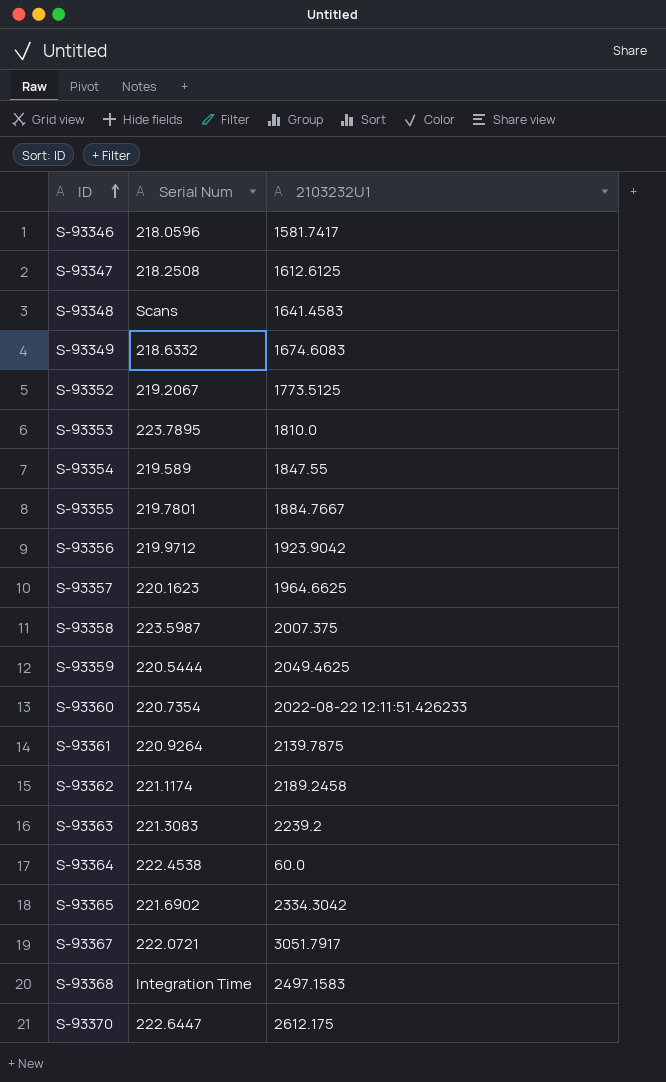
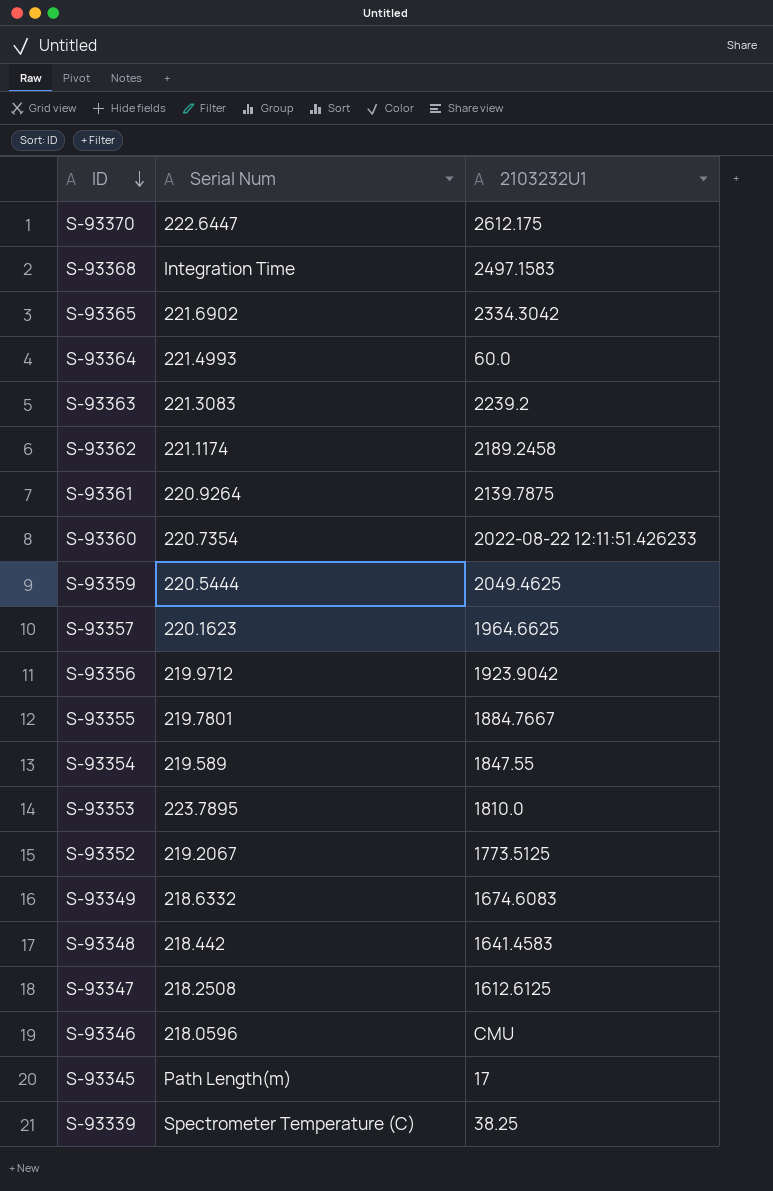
row order: ID ascending -> ID descending
row S-93358: 223.5987 | 2007.375 -> none
row S-93367: 222.0721 | 3051.7917 -> none
S-93364 | Serial Num: 222.4538 -> 221.4993
S-93348 | Serial Num: Scans -> 218.442
S-93346 | 2103232U1: 1581.7417 -> CMU
row S-93345: none -> Path Length(m) | 17
row S-93339: none -> Spectrometer Temperature (C) | 38.25

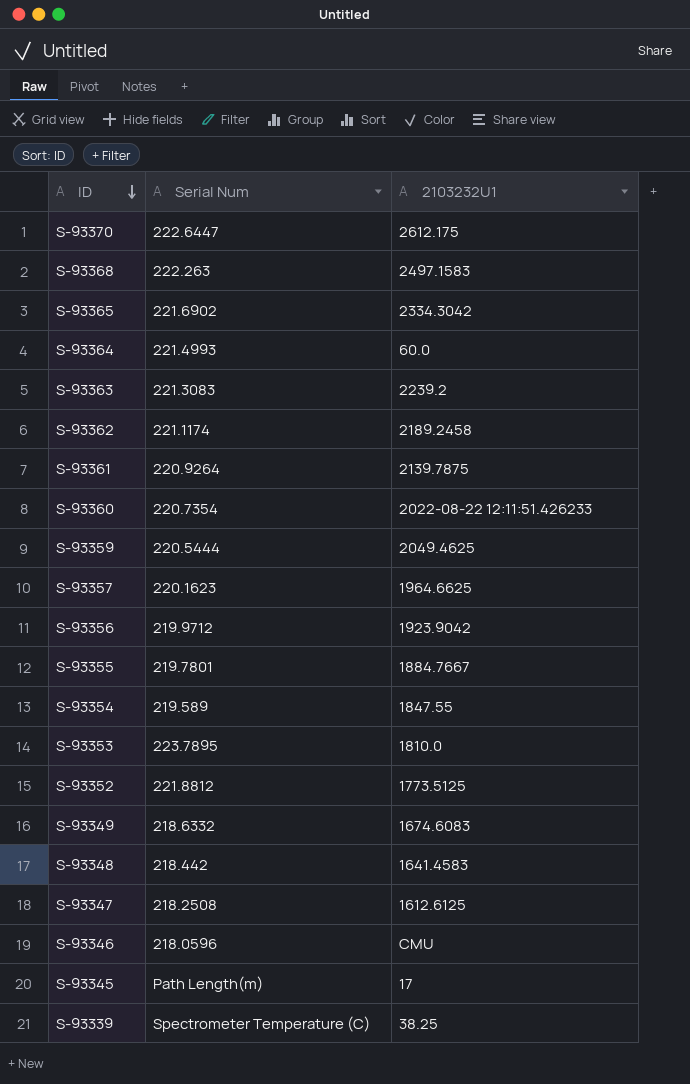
S-93368 | Serial Num: Integration Time -> 222.263
S-93352 | Serial Num: 219.2067 -> 221.8812

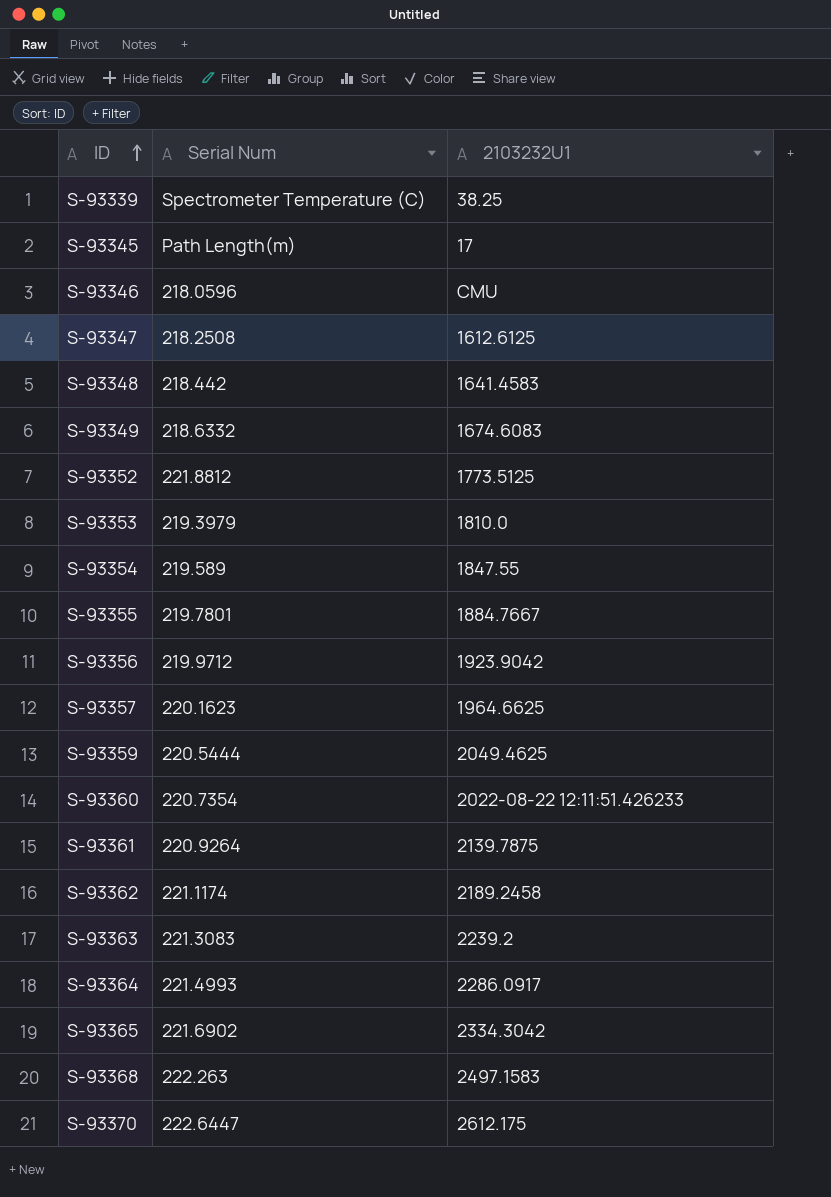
row order: ID descending -> ID ascending
S-93353 | Serial Num: 223.7895 -> 219.3979
S-93364 | 2103232U1: 60.0 -> 2286.0917

